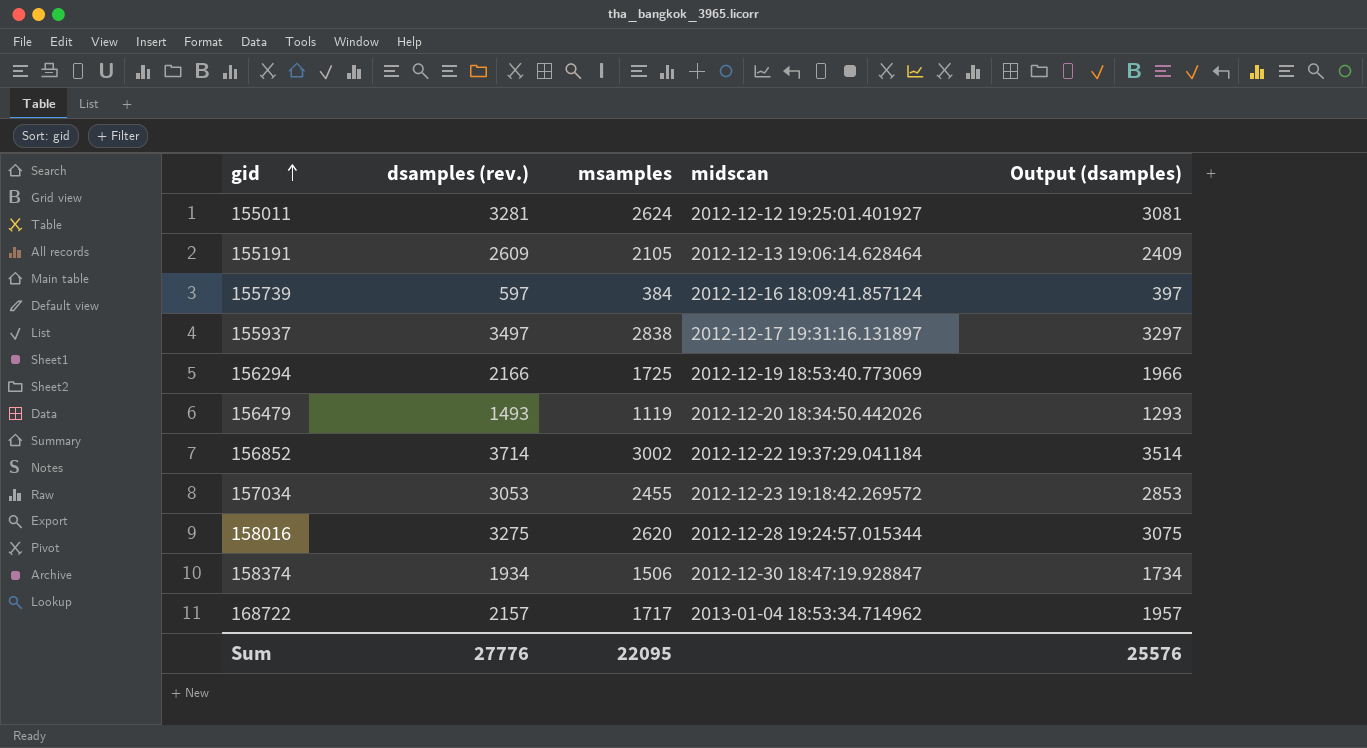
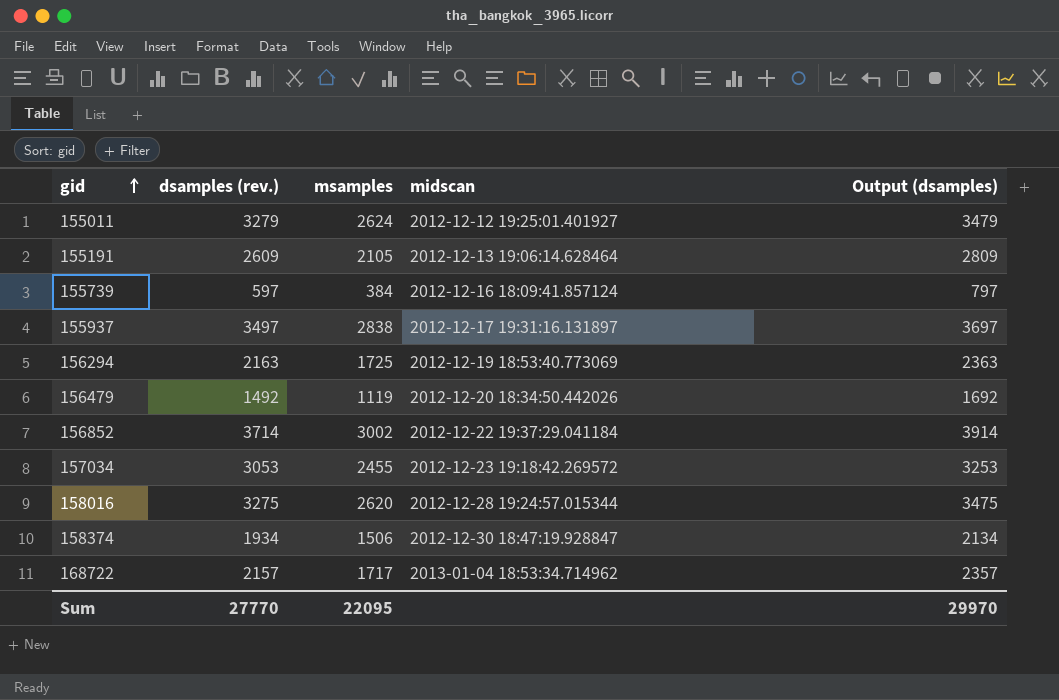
column Output (dsamples) | formula: [dsamples (rev.)] - 200 -> [dsamples (rev.)] + 200
155011 | dsamples (rev.): 3281 -> 3279
156294 | dsamples (rev.): 2166 -> 2163
156479 | dsamples (rev.): 1493 -> 1492
Sum | dsamples (rev.): 27776 -> 27770
Sum | Output (dsamples): 25576 -> 29970

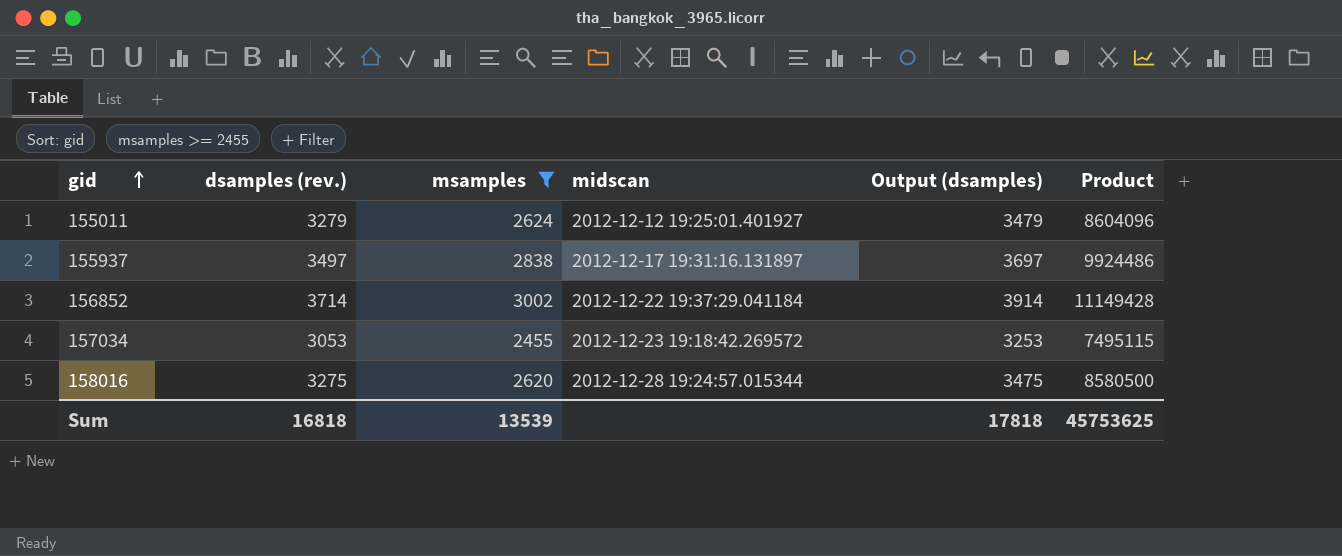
filter: none -> msamples >= 2455
column Product | formula: none -> [dsamples (rev.)] * [msamples]
Sum | dsamples (rev.): 27770 -> 16818
Sum | msamples: 22095 -> 13539
Sum | Output (dsamples): 29970 -> 17818

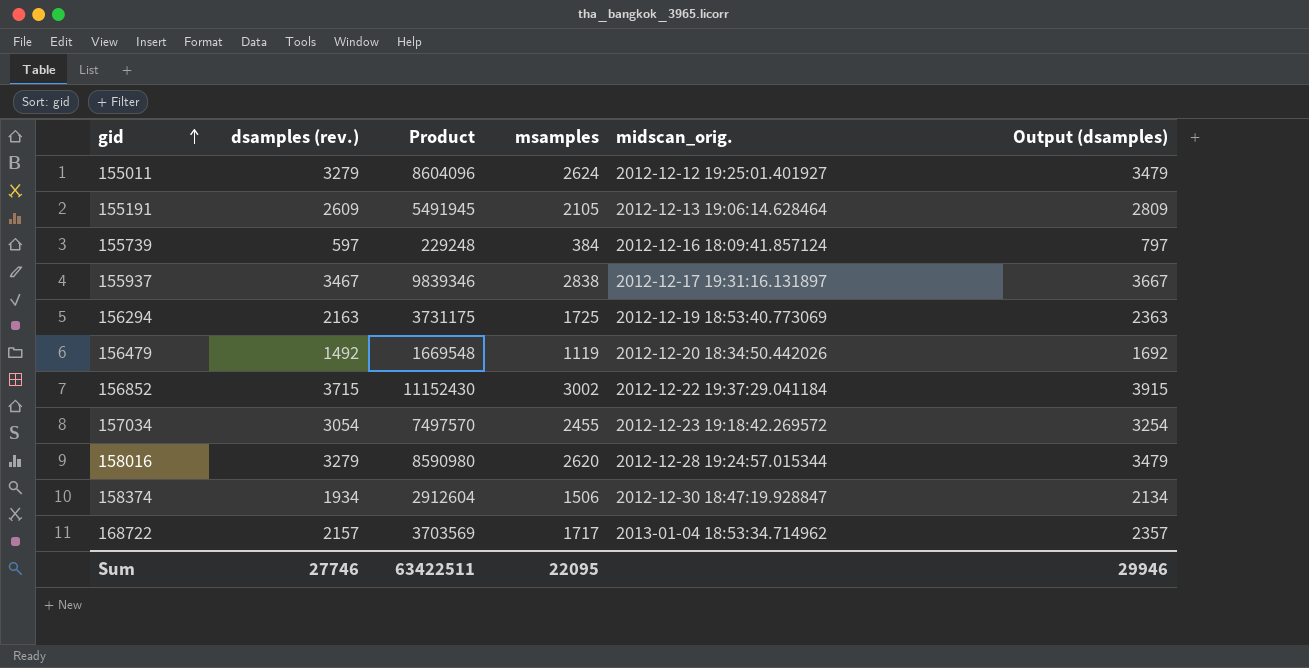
filter: msamples >= 2455 -> none
column Product | position: 6 -> 3
column name: midscan -> midscan_orig.
155937 | dsamples (rev.): 3497 -> 3467
155937 | Product: 9924486 -> 9839346
155937 | Output (dsamples): 3697 -> 3667
156852 | dsamples (rev.): 3714 -> 3715
156852 | Product: 11149428 -> 11152430
156852 | Output (dsamples): 3914 -> 3915
157034 | dsamples (rev.): 3053 -> 3054
157034 | Product: 7495115 -> 7497570
157034 | Output (dsamples): 3253 -> 3254
158016 | dsamples (rev.): 3275 -> 3279
158016 | Product: 8580500 -> 8590980
158016 | Output (dsamples): 3475 -> 3479
Sum | dsamples (rev.): 16818 -> 27746
Sum | Product: 45753625 -> 63422511
Sum | msamples: 13539 -> 22095
Sum | Output (dsamples): 17818 -> 29946

